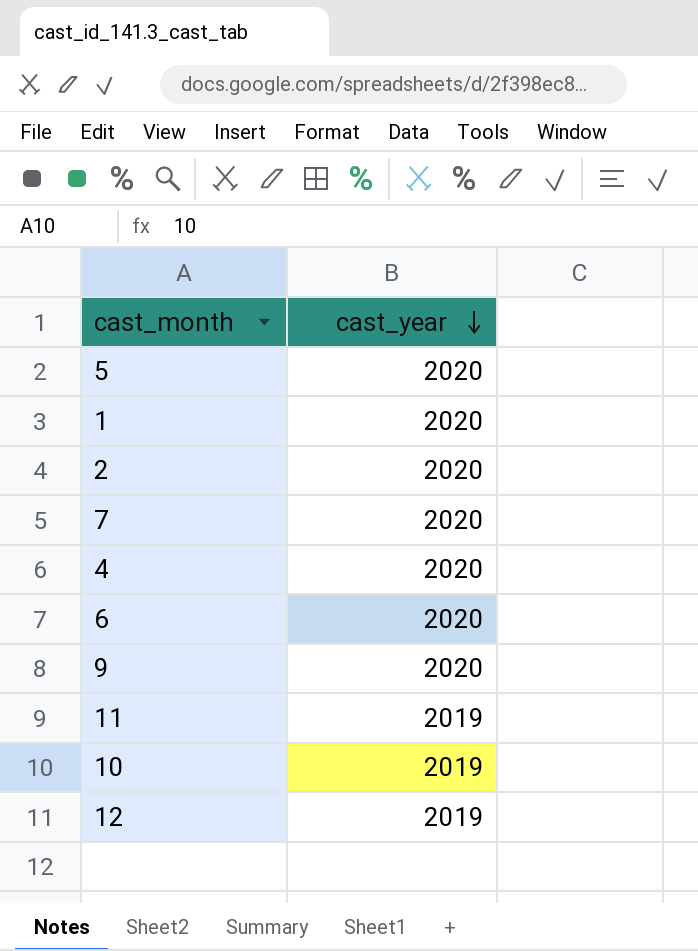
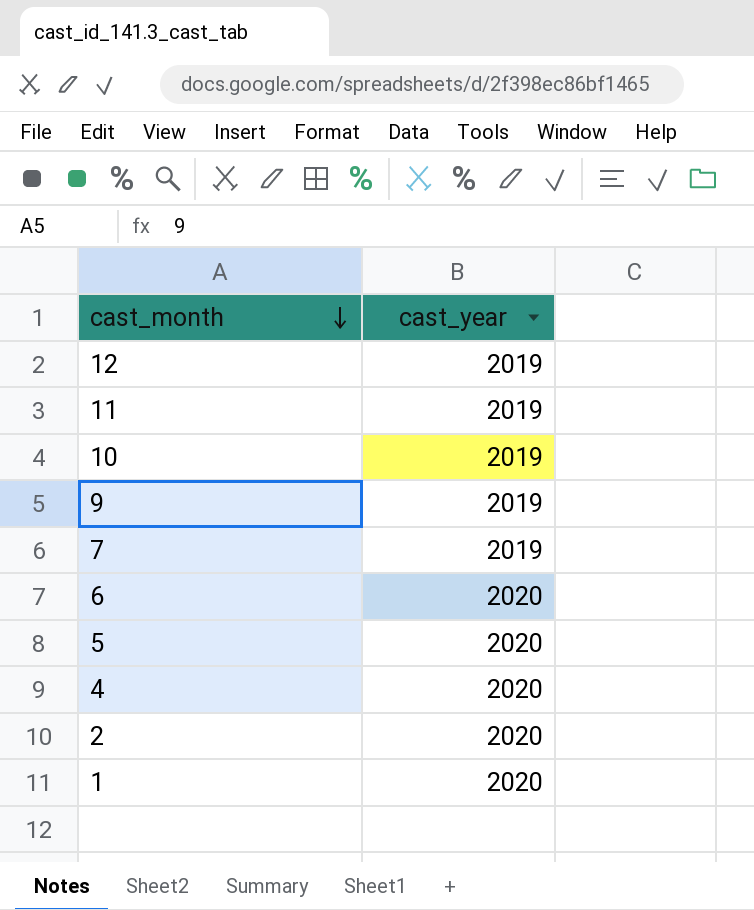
row order: cast_year descending -> cast_month descending
9 | cast_year: 2020 -> 2019
7 | cast_year: 2020 -> 2019

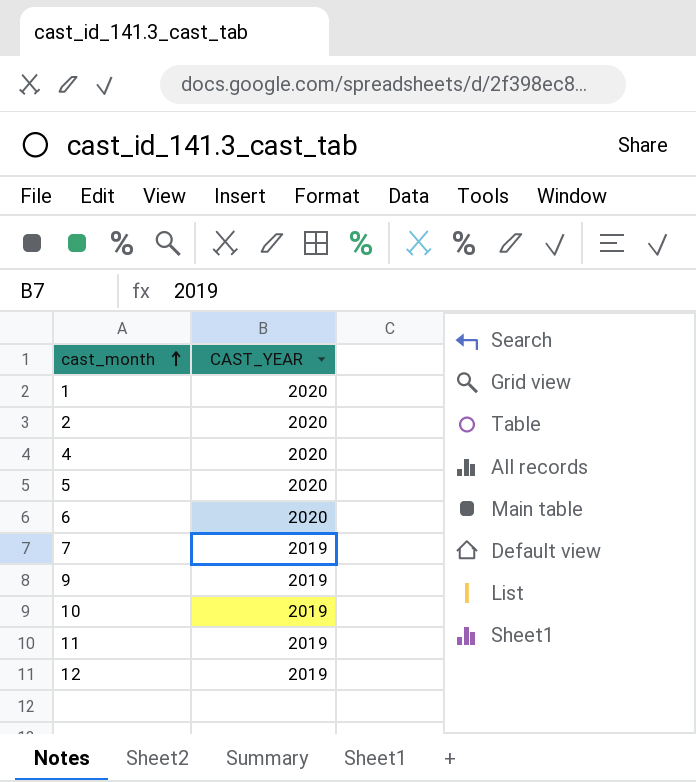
row order: cast_month descending -> cast_month ascending
column name: cast_year -> CAST_YEAR

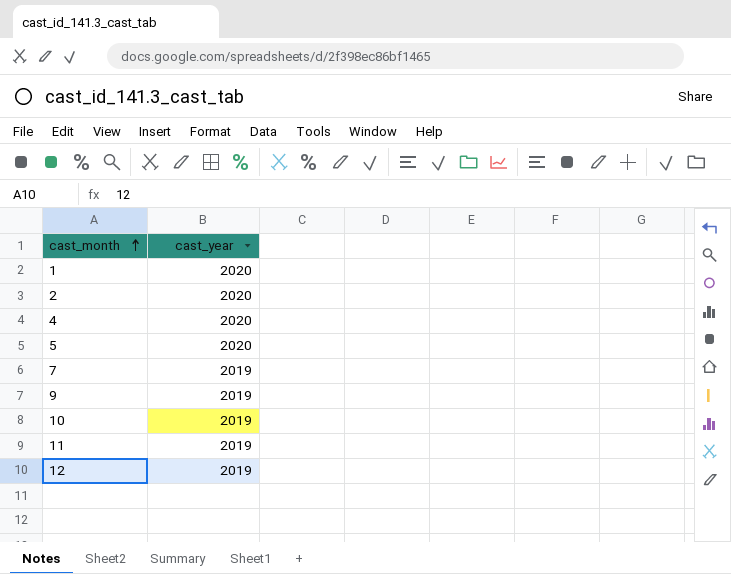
column name: CAST_YEAR -> cast_year
row 6: 2020 -> none

